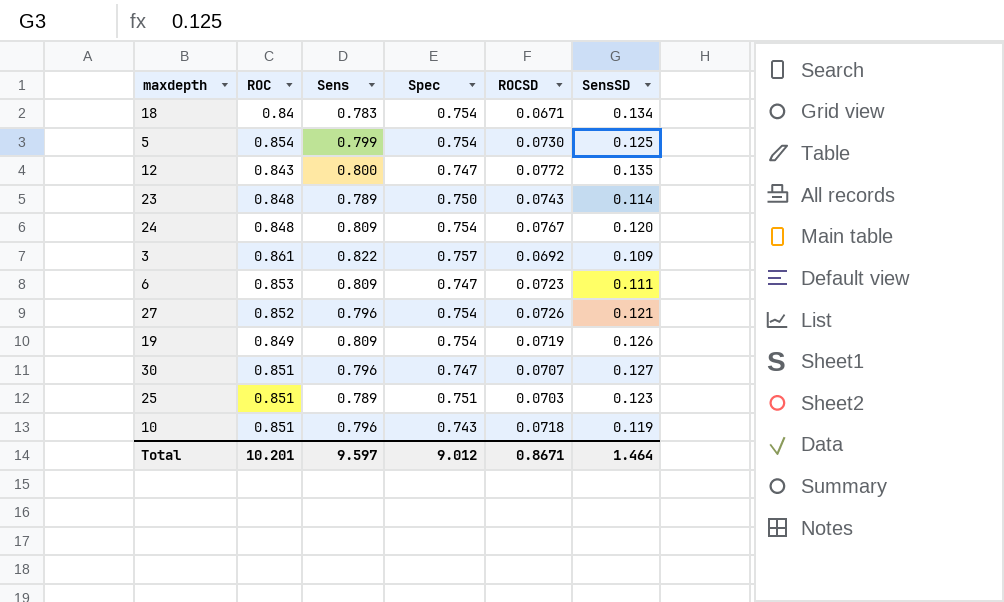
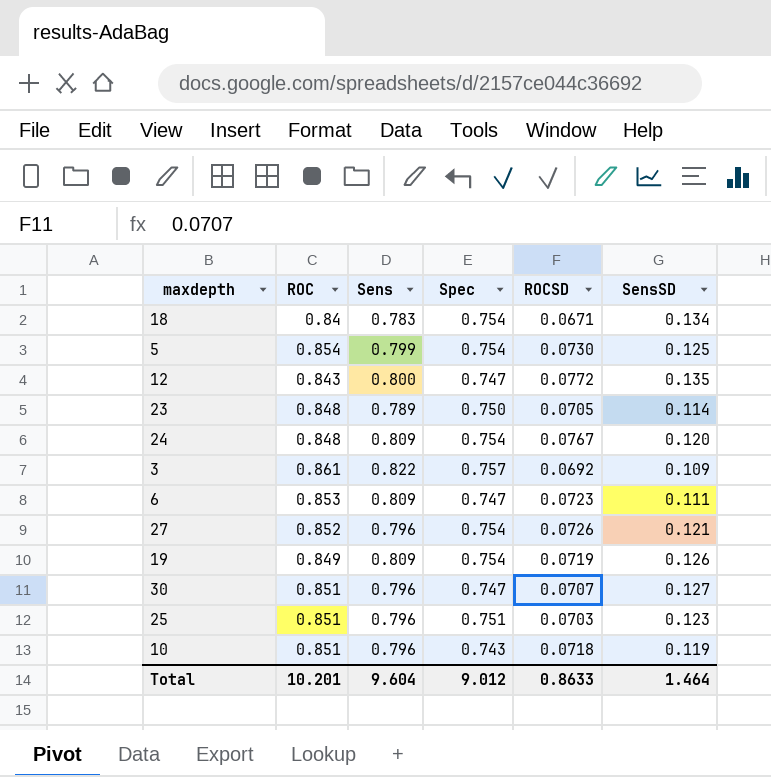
23 | ROCSD: 0.0743 -> 0.0705
25 | Sens: 0.789 -> 0.796
Total | Sens: 9.597 -> 9.604
Total | ROCSD: 0.8671 -> 0.8633

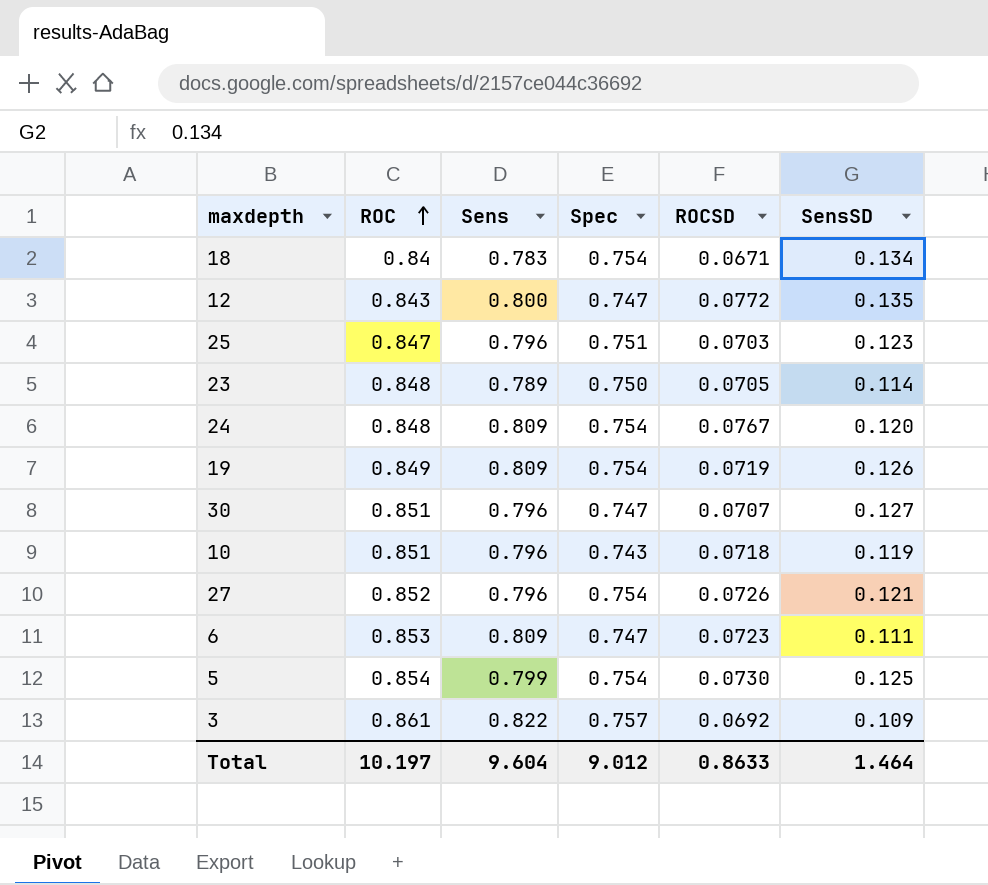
row order: none -> ROC ascending
25 | ROC: 0.851 -> 0.847
Total | ROC: 10.201 -> 10.197

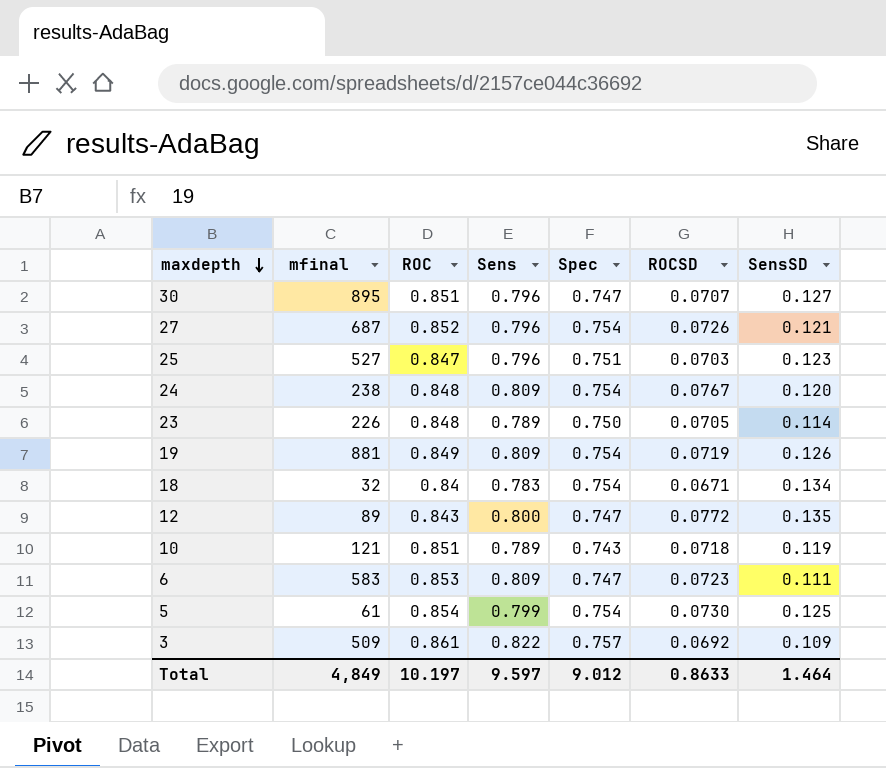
row order: ROC ascending -> maxdepth descending
column mfinal | position: none -> 2
10 | Sens: 0.796 -> 0.789
Total | Sens: 9.604 -> 9.597

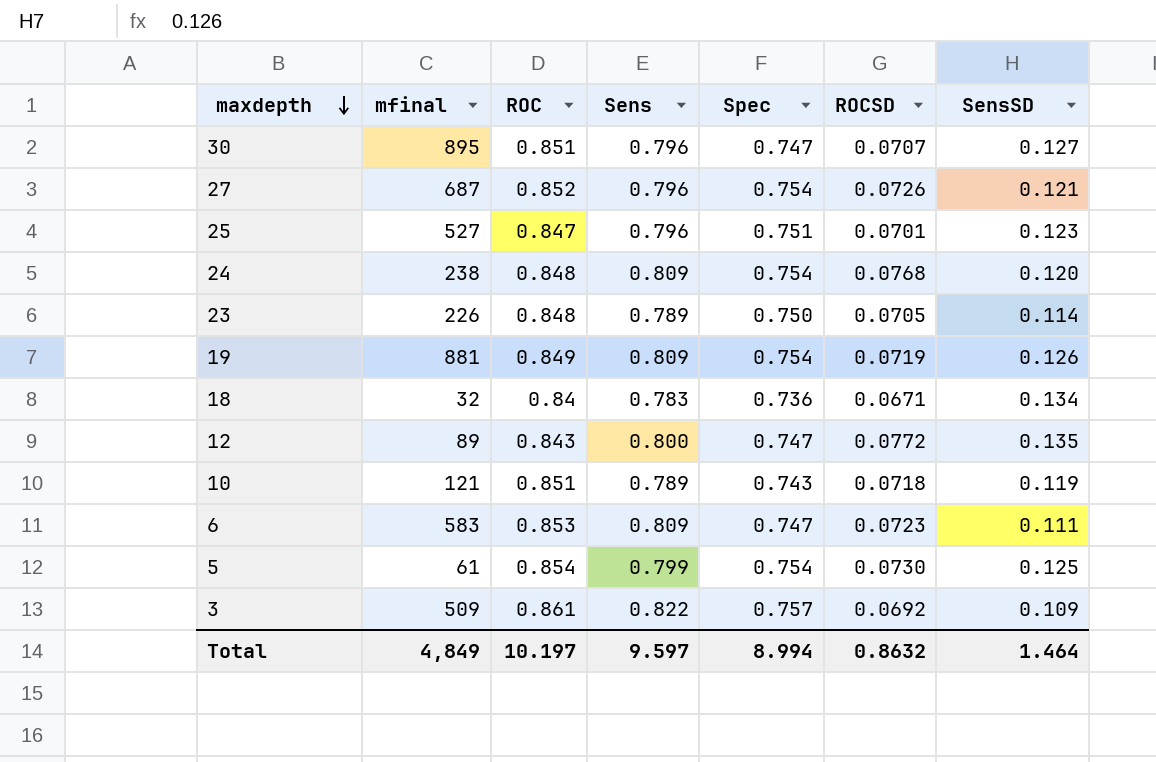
25 | ROCSD: 0.0703 -> 0.0701
24 | ROCSD: 0.0767 -> 0.0768
18 | Spec: 0.754 -> 0.736
Total | Spec: 9.012 -> 8.994
Total | ROCSD: 0.8633 -> 0.8632

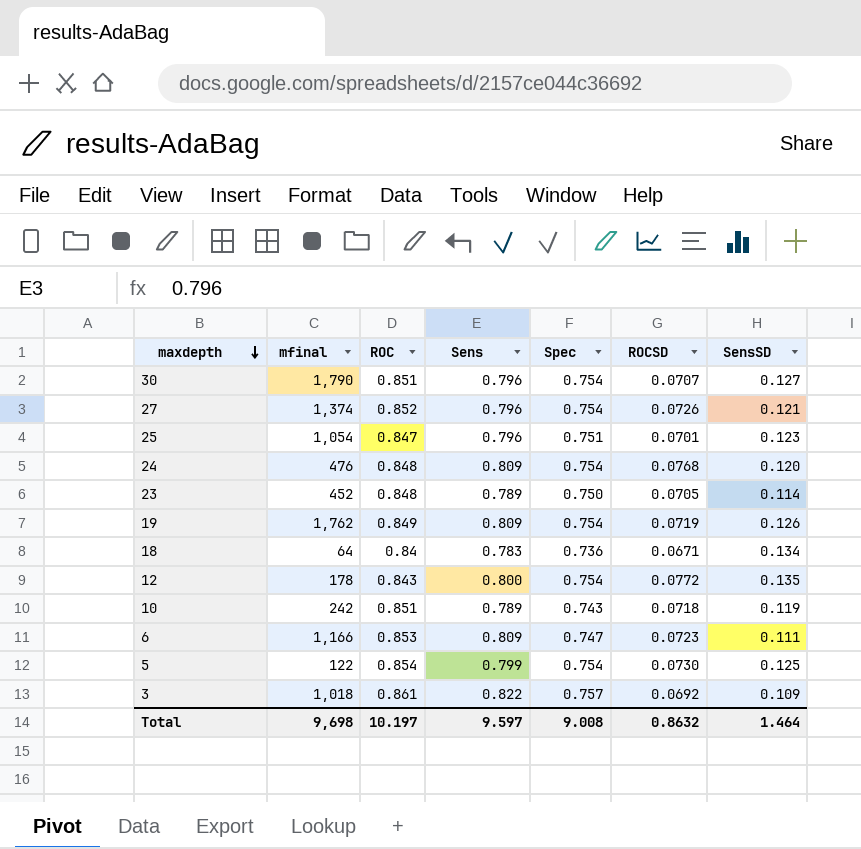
30 | mfinal: 895 -> 1,790
30 | Spec: 0.747 -> 0.754
27 | mfinal: 687 -> 1,374
25 | mfinal: 527 -> 1,054
24 | mfinal: 238 -> 476
23 | mfinal: 226 -> 452
19 | mfinal: 881 -> 1,762
18 | mfinal: 32 -> 64
12 | mfinal: 89 -> 178
12 | Spec: 0.747 -> 0.754
10 | mfinal: 121 -> 242
6 | mfinal: 583 -> 1,166
5 | mfinal: 61 -> 122
3 | mfinal: 509 -> 1,018
Total | mfinal: 4,849 -> 9,698
Total | Spec: 8.994 -> 9.008

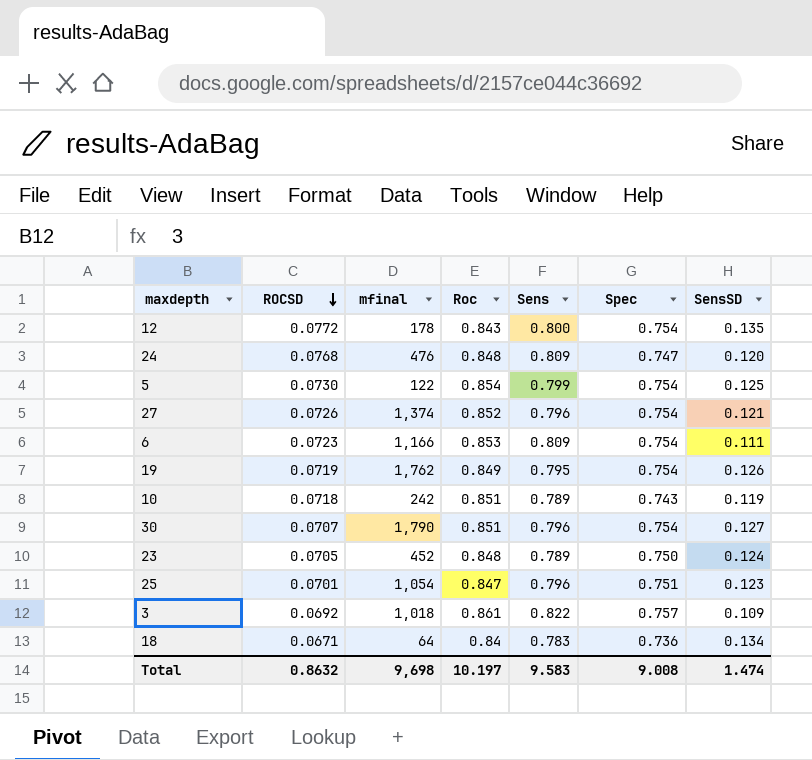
row order: maxdepth descending -> ROCSD descending
column ROCSD | position: 6 -> 2
column name: ROC -> Roc
24 | Spec: 0.754 -> 0.747
6 | Spec: 0.747 -> 0.754
19 | Sens: 0.809 -> 0.795
23 | SensSD: 0.114 -> 0.124
Total | Sens: 9.597 -> 9.583
Total | SensSD: 1.464 -> 1.474

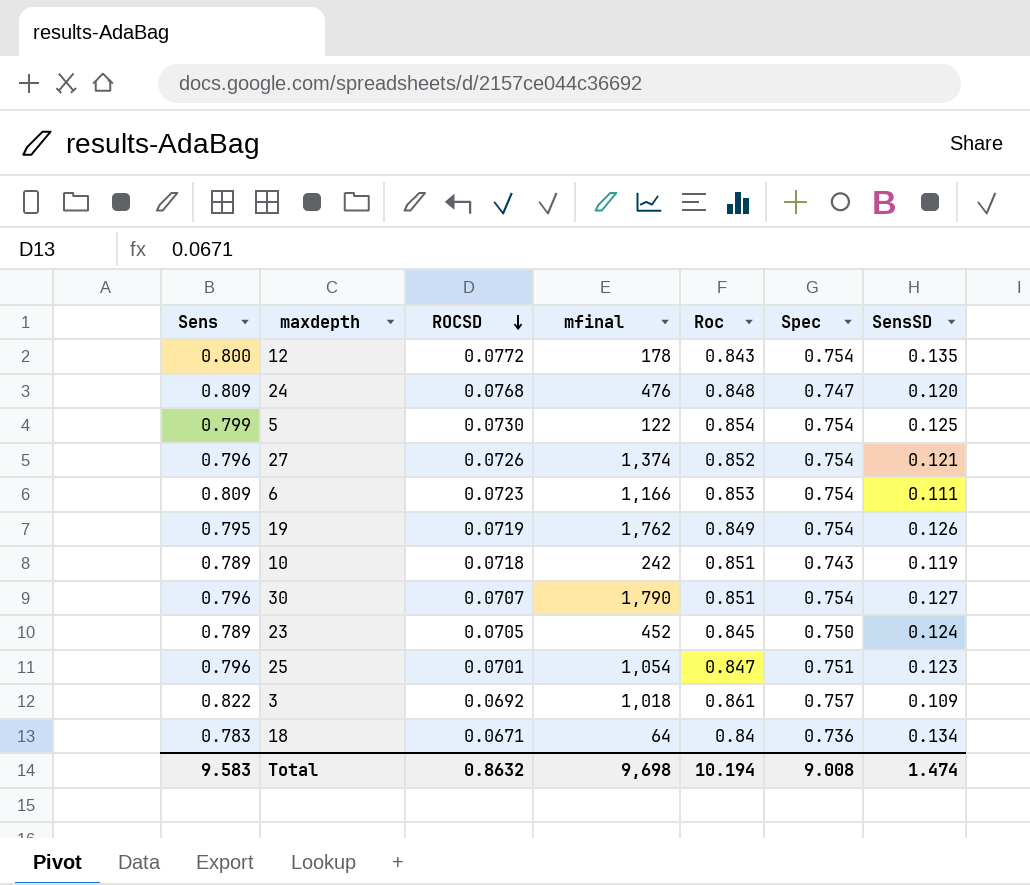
column Sens | position: 5 -> 1
23 | Roc: 0.848 -> 0.845
Total | Roc: 10.197 -> 10.194

